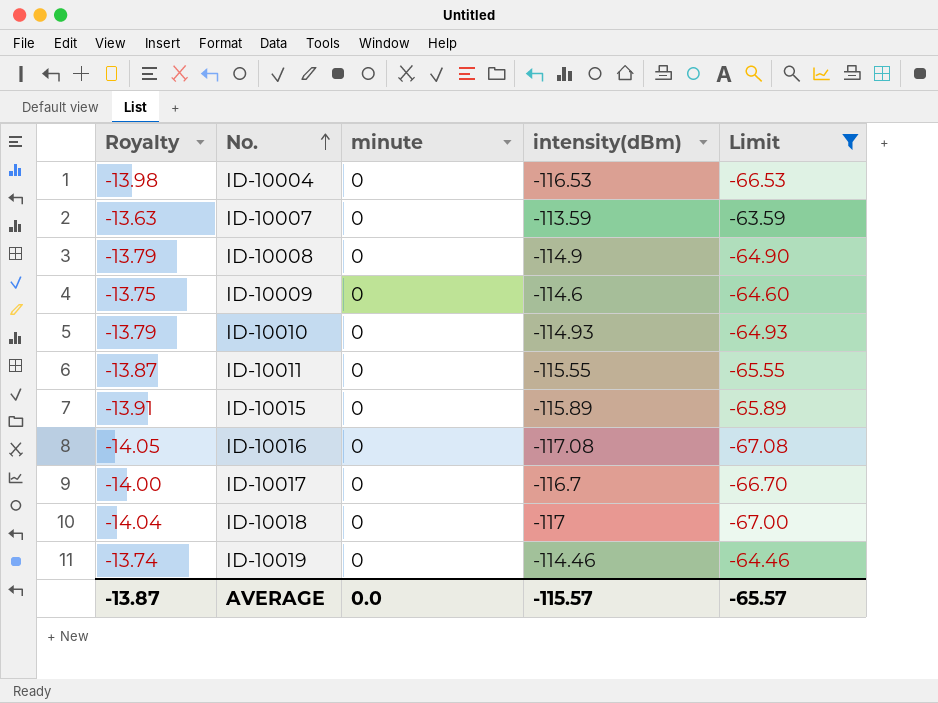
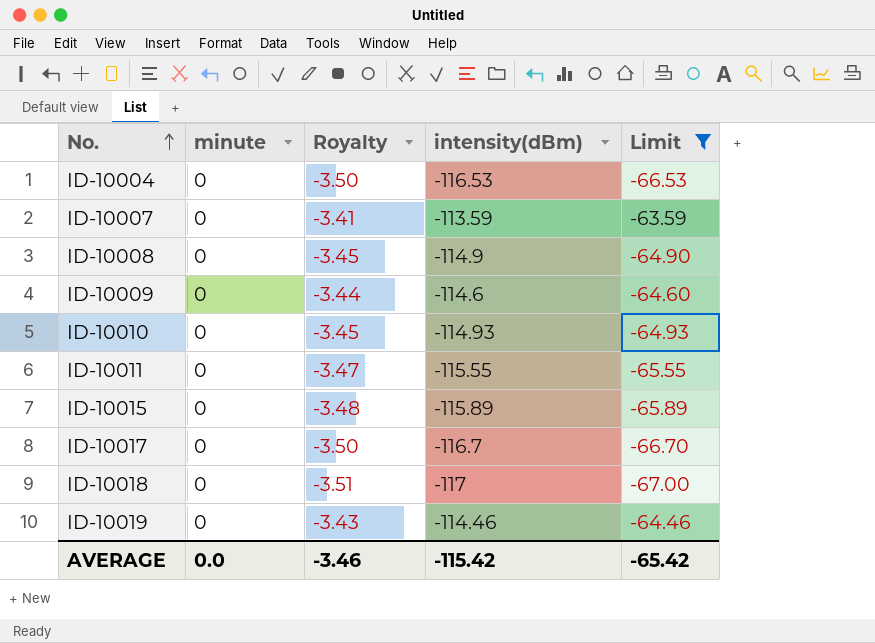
column Royalty | formula: [intensity(dBm)] * 0.12 -> [intensity(dBm)] * 0.03
column Royalty | position: 1 -> 3
row ID-10016: -14.05 | 0 | -117.08 | -67.08 -> none
AVERAGE | Royalty: -13.87 -> -3.46
AVERAGE | intensity(dBm): -115.57 -> -115.42
AVERAGE | Limit: -65.57 -> -65.42

